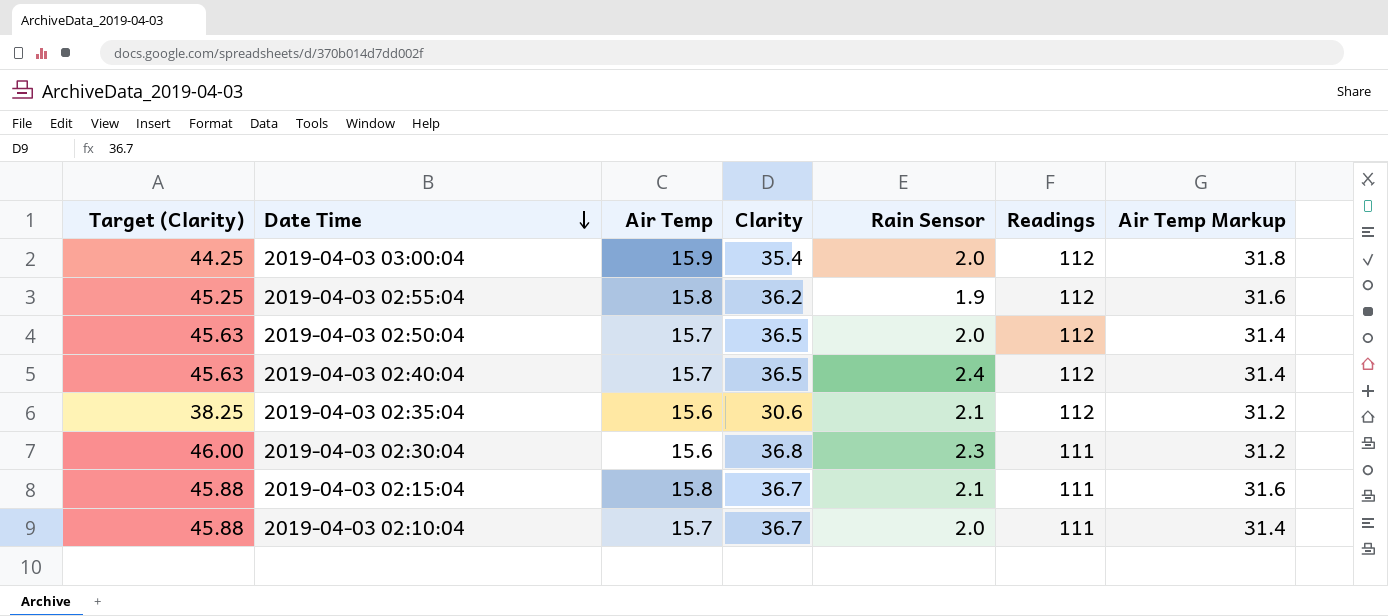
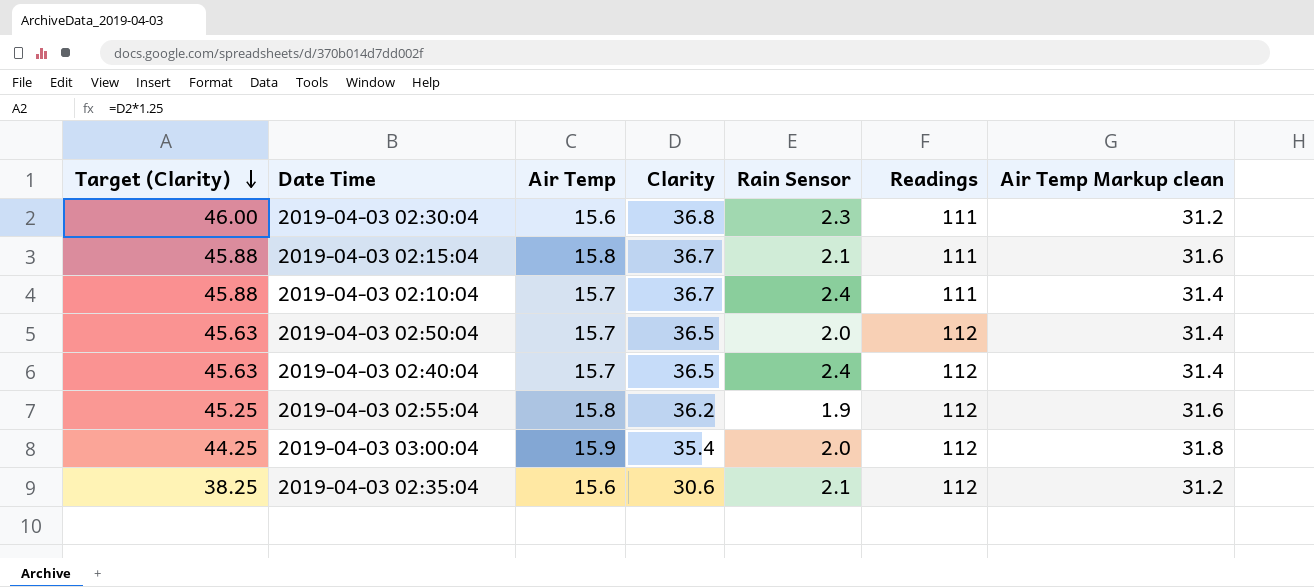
row order: Date Time descending -> Target (Clarity) descending
column name: Air Temp Markup -> Air Temp Markup clean
2019-04-03 02:10:04 | Rain Sensor: 2.0 -> 2.4

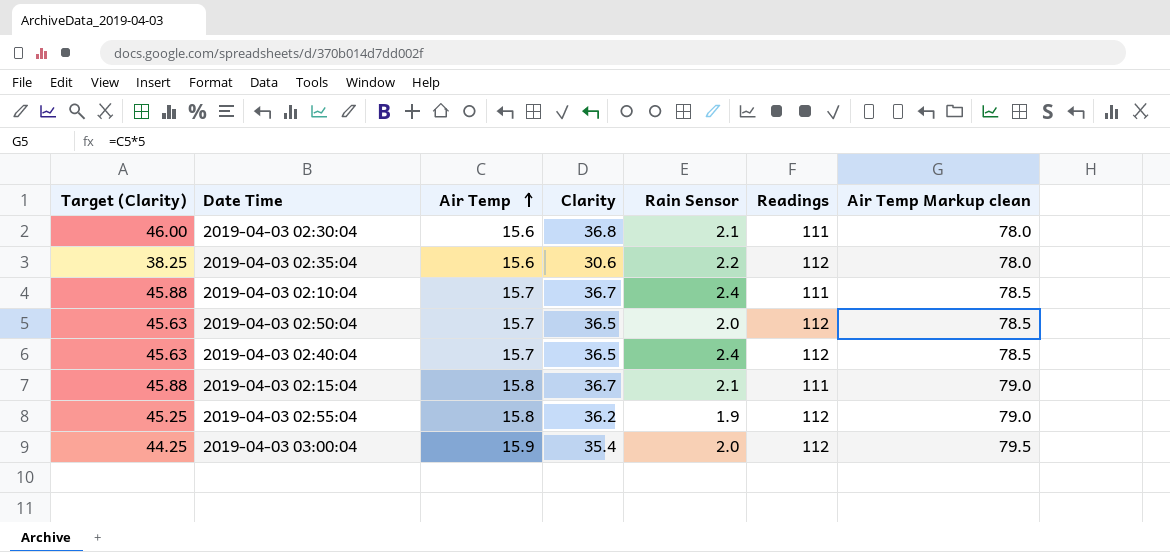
row order: Target (Clarity) descending -> Air Temp ascending
column Air Temp Markup clean | formula: [Air Temp] * 2 -> [Air Temp] * 5
2019-04-03 02:30:04 | Rain Sensor: 2.3 -> 2.1
2019-04-03 02:35:04 | Rain Sensor: 2.1 -> 2.2

